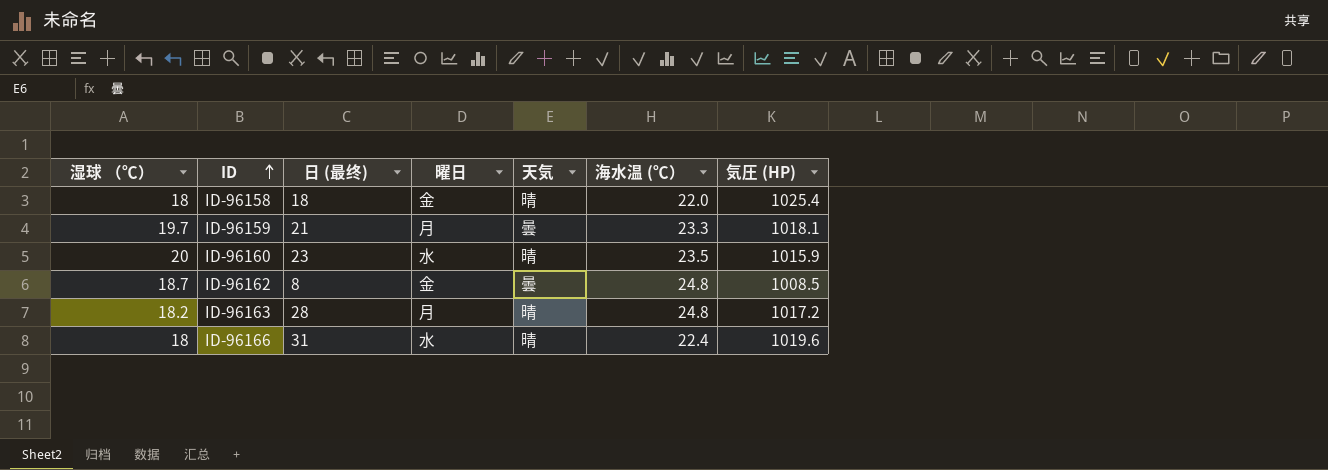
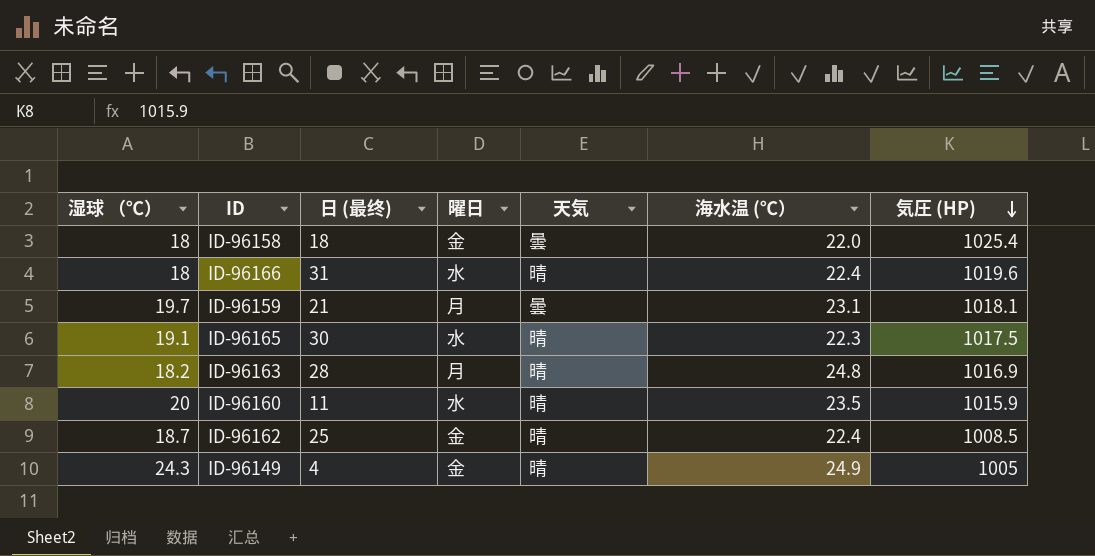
row order: ID ascending -> 気圧 (HP) descending
ID-96158 | 天気: 晴 -> 曇
ID-96159 | 海水温 (℃）: 23.3 -> 23.1
row ID-96165: none -> 19.1 | 30 | 水 | 晴 | 22.3 | 1017.5
ID-96163 | 気圧 (HP): 1017.2 -> 1016.9
ID-96160 | 日 (最终): 23 -> 11
ID-96162 | 日 (最终): 8 -> 25
ID-96162 | 天気: 曇 -> 晴
ID-96162 | 海水温 (℃）: 24.8 -> 22.4
row ID-96149: none -> 24.3 | 4 | 金 | 晴 | 24.9 | 1005

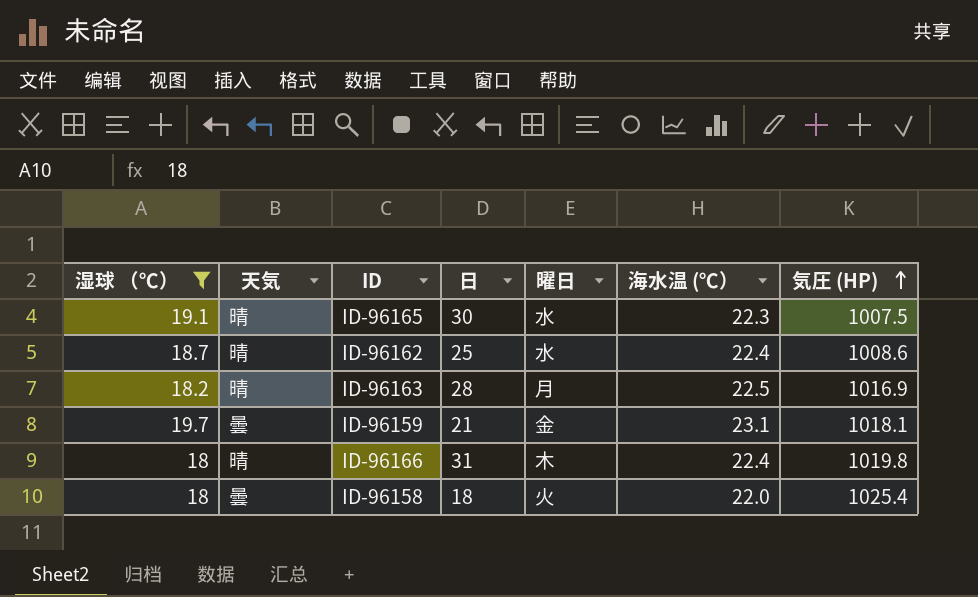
filter: none -> 湿球 （℃） <= 19.7
row order: 気圧 (HP) descending -> 気圧 (HP) ascending
column 天気 | position: 5 -> 2
column name: 日 (最终) -> 日
ID-96165 | 気圧 (HP): 1017.5 -> 1007.5
ID-96162 | 曜日: 金 -> 水
ID-96162 | 気圧 (HP): 1008.5 -> 1008.6
ID-96163 | 海水温 (℃）: 24.8 -> 22.5
ID-96159 | 曜日: 月 -> 金
ID-96166 | 曜日: 水 -> 木
ID-96166 | 気圧 (HP): 1019.6 -> 1019.8
ID-96158 | 曜日: 金 -> 火

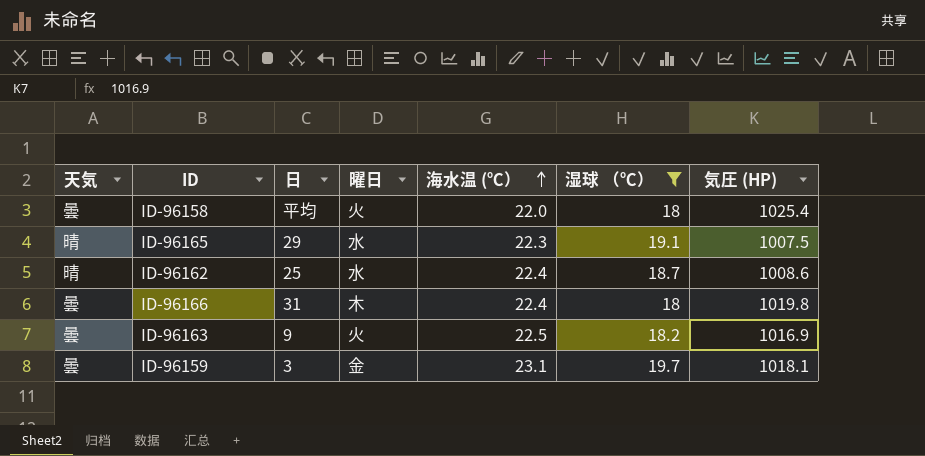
row order: 気圧 (HP) ascending -> 海水温 (℃） ascending
column 湿球 （℃） | position: 1 -> 6
ID-96158 | 日: 18 -> 平均
ID-96165 | 日: 30 -> 29
ID-96166 | 天気: 晴 -> 曇
ID-96163 | 天気: 晴 -> 曇
ID-96163 | 日: 28 -> 9
ID-96163 | 曜日: 月 -> 火
ID-96159 | 日: 21 -> 3

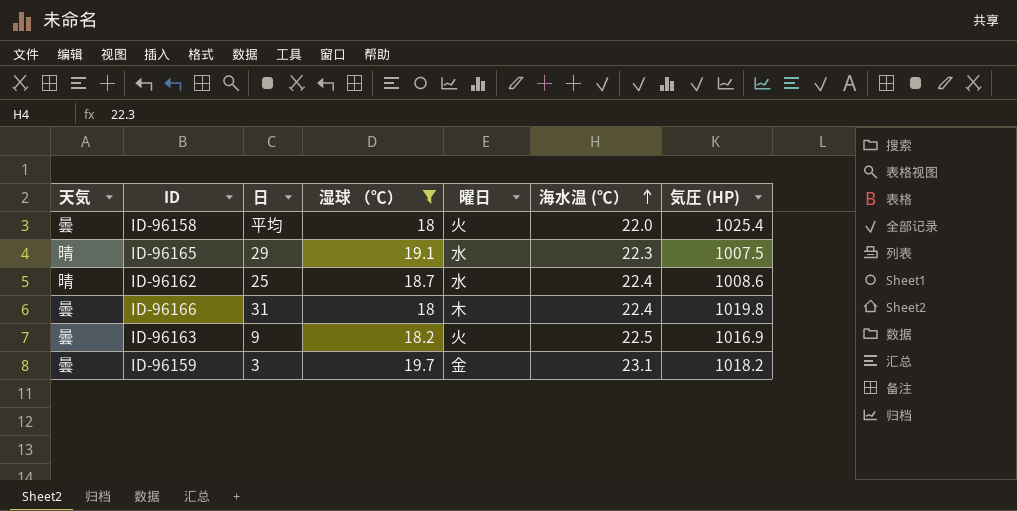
column 湿球 （℃） | position: 6 -> 4
ID-96159 | 気圧 (HP): 1018.1 -> 1018.2

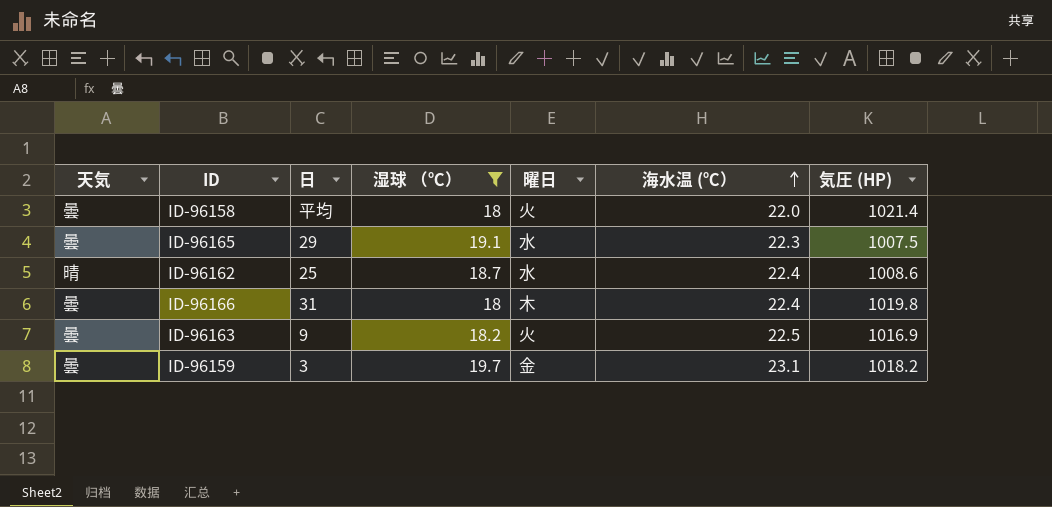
ID-96158 | 気圧 (HP): 1025.4 -> 1021.4
ID-96165 | 天気: 晴 -> 曇

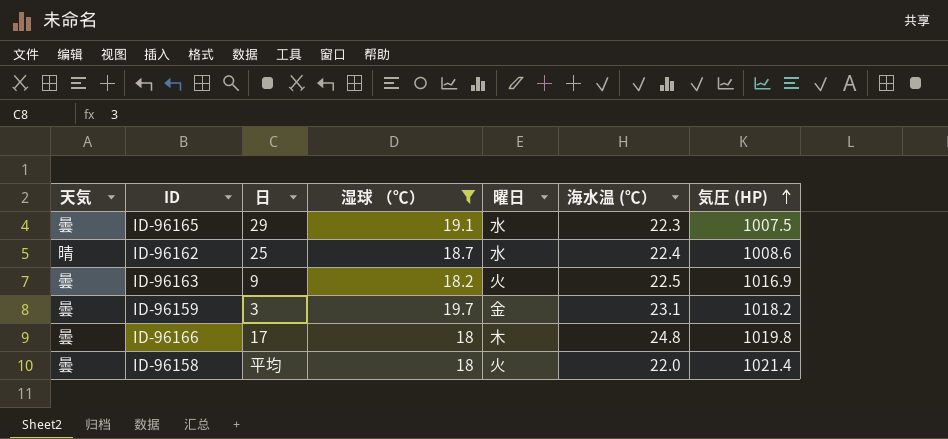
row order: 海水温 (℃） ascending -> 気圧 (HP) ascending
ID-96166 | 日: 31 -> 17
ID-96166 | 海水温 (℃）: 22.4 -> 24.8

